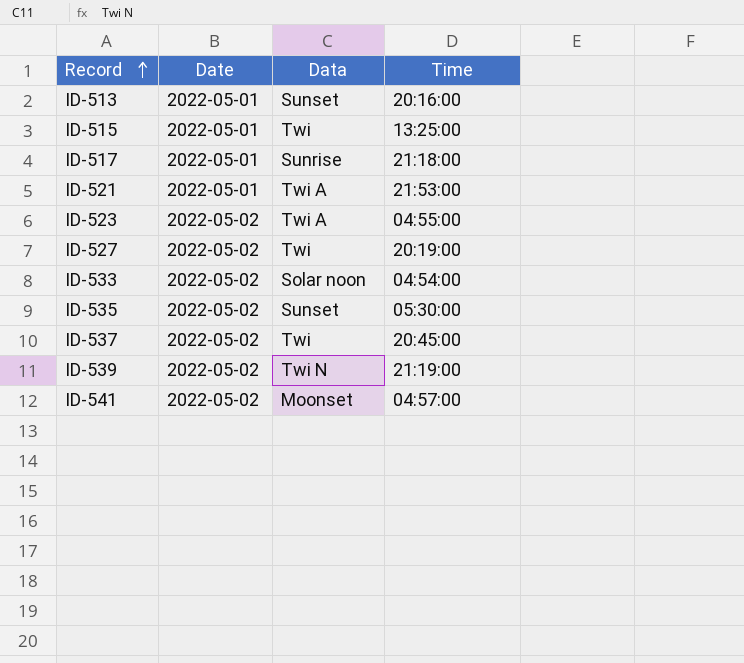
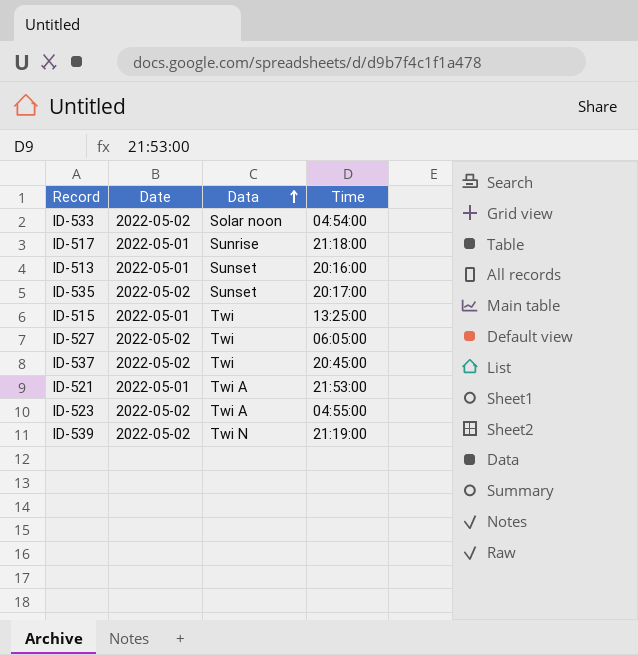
row order: Record ascending -> Data ascending
row ID-541: 2022-05-02 | Moonset | 04:57:00 -> none
ID-535 | Time: 05:30:00 -> 20:17:00
ID-527 | Time: 20:19:00 -> 06:05:00

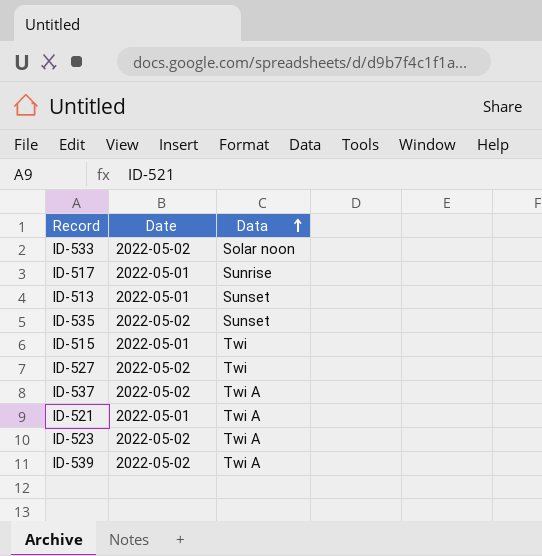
column Time | position: 4 -> none
ID-537 | Data: Twi -> Twi A
ID-539 | Data: Twi N -> Twi A

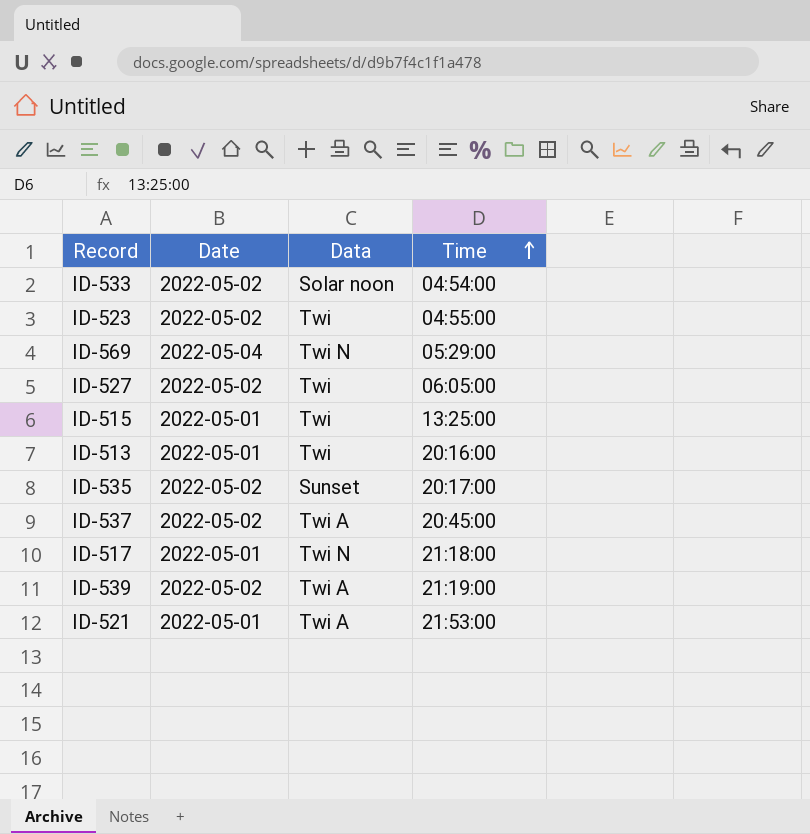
row order: Data ascending -> Time ascending
column Time | position: none -> 4
ID-523 | Data: Twi A -> Twi
row ID-569: none -> 2022-05-04 | Twi N | 05:29:00
ID-513 | Data: Sunset -> Twi
ID-517 | Data: Sunrise -> Twi N

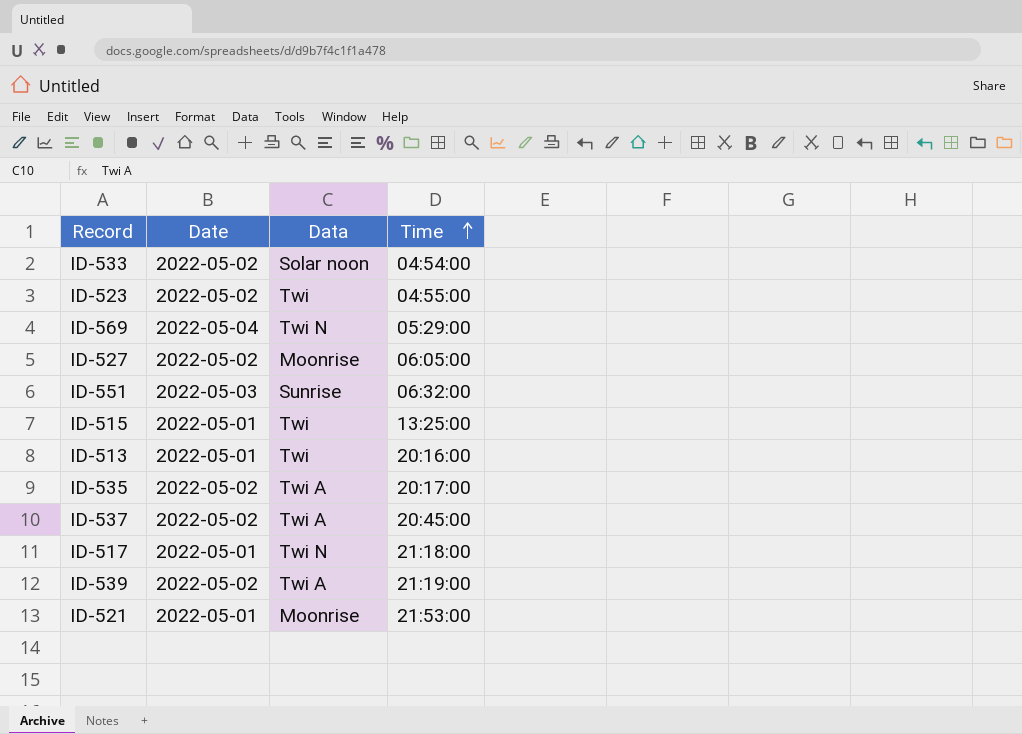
ID-527 | Data: Twi -> Moonrise
row ID-551: none -> 2022-05-03 | Sunrise | 06:32:00
ID-535 | Data: Sunset -> Twi A
ID-521 | Data: Twi A -> Moonrise

